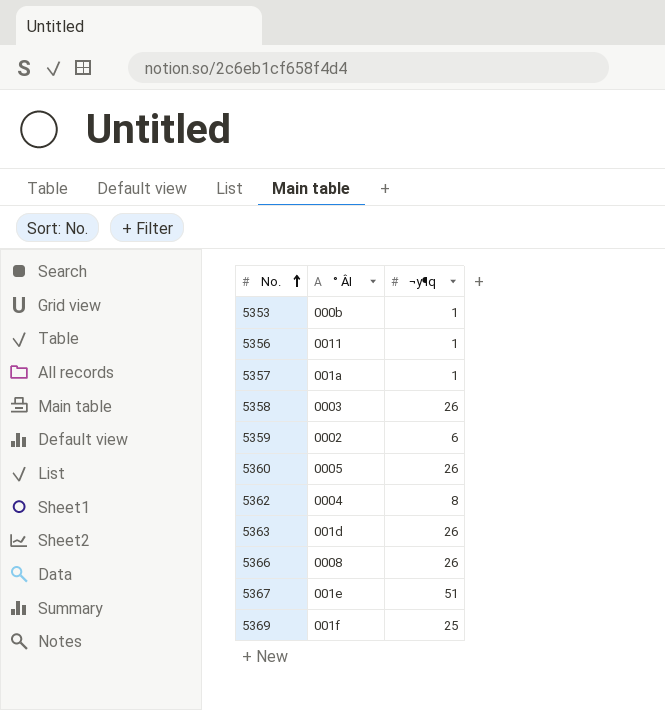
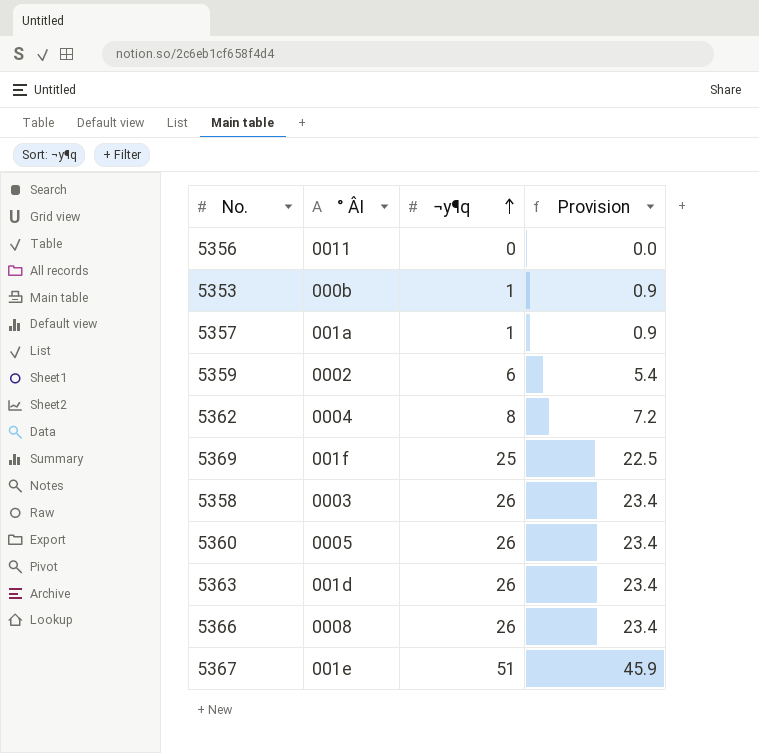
row order: No. ascending -> ¬y¶q ascending
column Provision | formula: none -> [¬y¶q] * 0.9
5356 | ¬y¶q: 1 -> 0

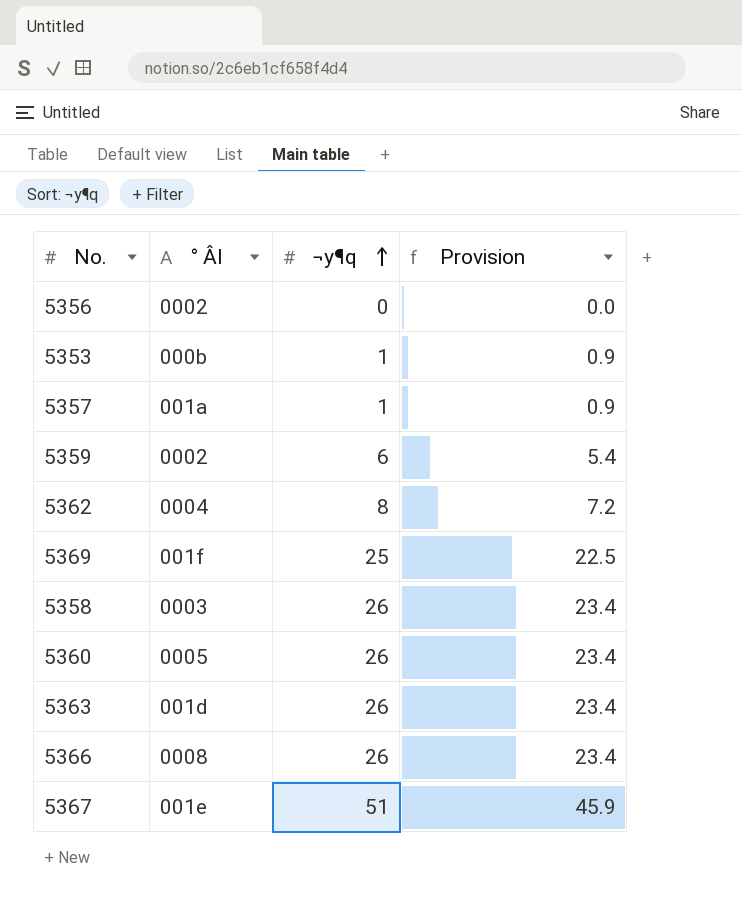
5356 | ° ÂI: 0011 -> 0002

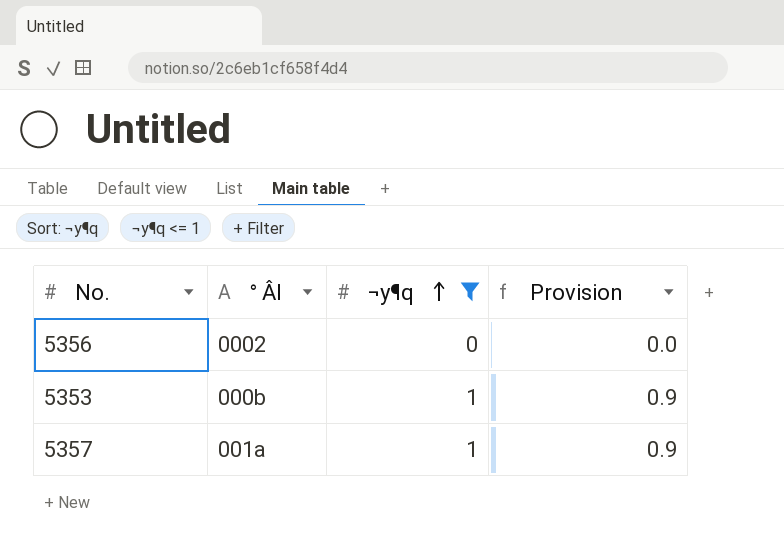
filter: none -> ¬y¶q <= 1

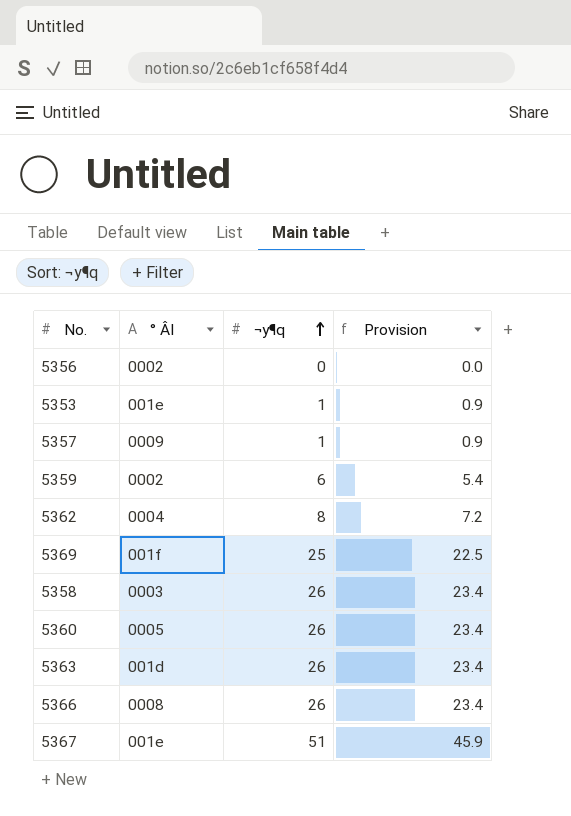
filter: ¬y¶q <= 1 -> none
5353 | ° ÂI: 000b -> 001e
5357 | ° ÂI: 001a -> 0009

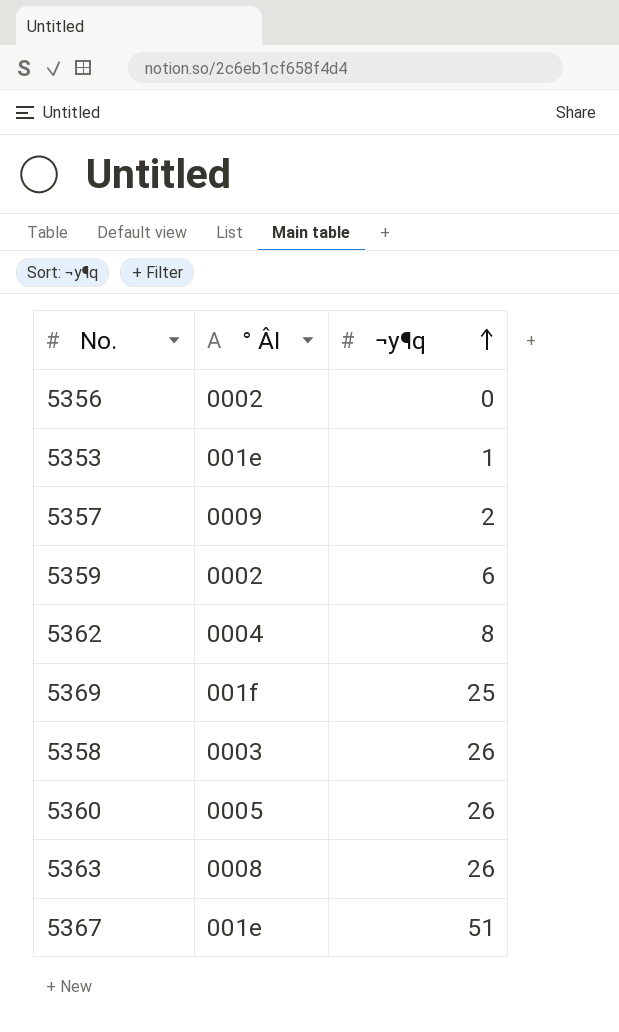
column Provision | formula: [¬y¶q] * 0.9 -> none
row 5366: 0008 | 26 | 23.4 -> none
5357 | ¬y¶q: 1 -> 2
5363 | ° ÂI: 001d -> 0008

